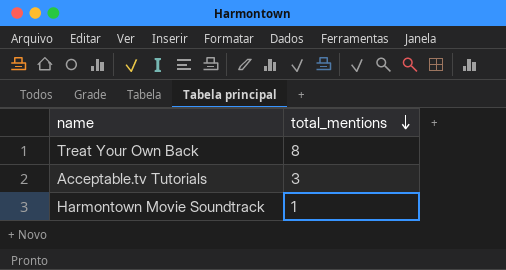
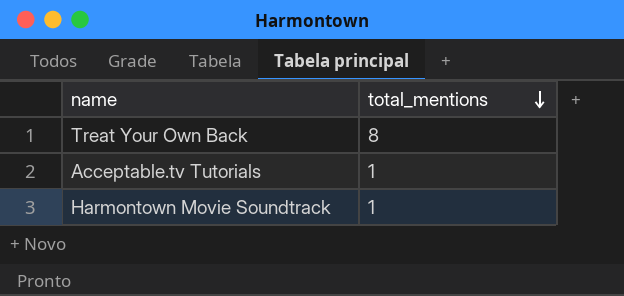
Acceptable.tv Tutorials | total_mentions: 3 -> 1

